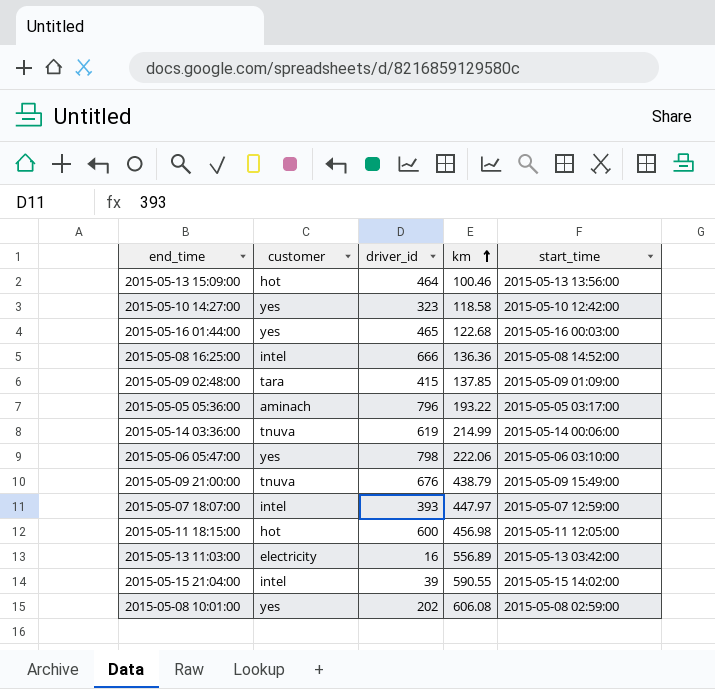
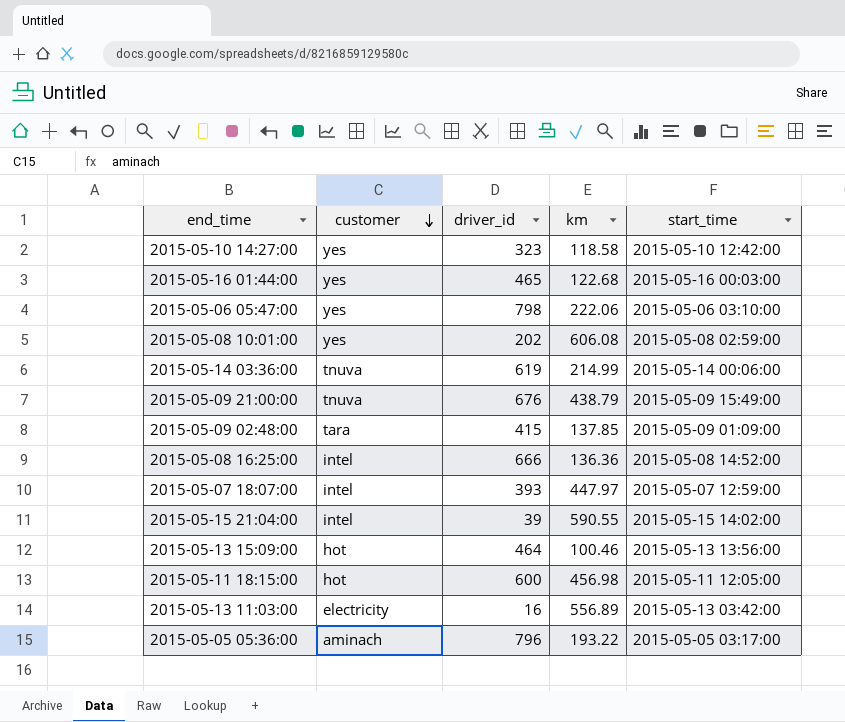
row order: km ascending -> customer descending

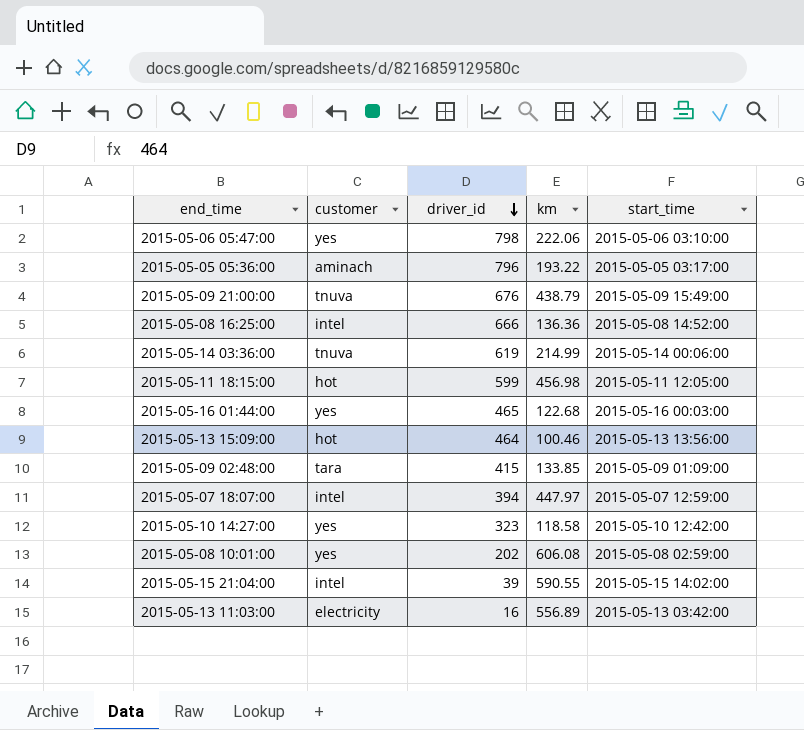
row order: customer descending -> driver_id descending
2015-05-11 18:15:00 | driver_id: 600 -> 599
2015-05-09 02:48:00 | km: 137.85 -> 133.85
2015-05-07 18:07:00 | driver_id: 393 -> 394

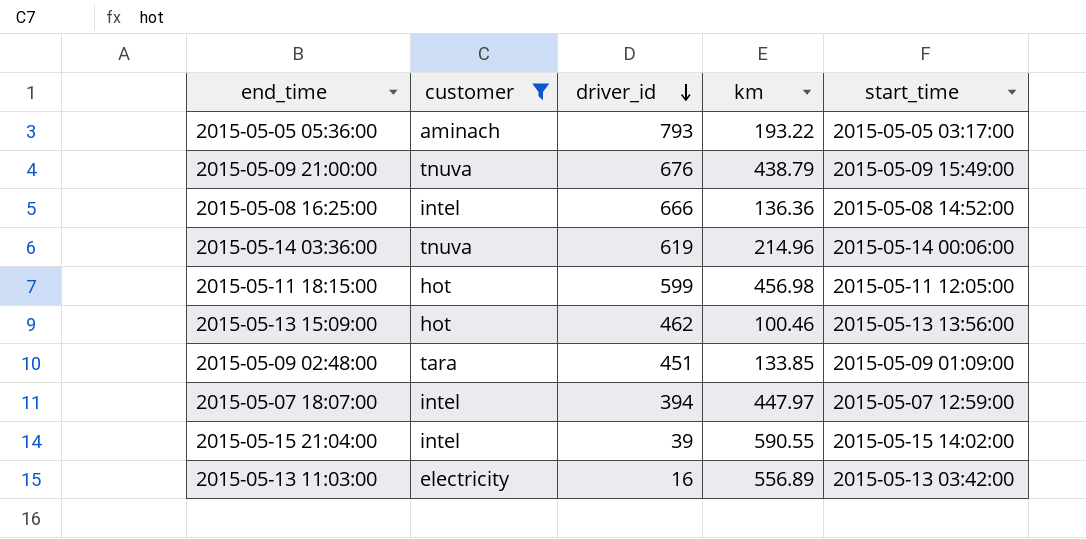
filter: none -> customer != yes
2015-05-05 05:36:00 | driver_id: 796 -> 793
2015-05-14 03:36:00 | km: 214.99 -> 214.96
2015-05-13 15:09:00 | driver_id: 464 -> 462
2015-05-09 02:48:00 | driver_id: 415 -> 451

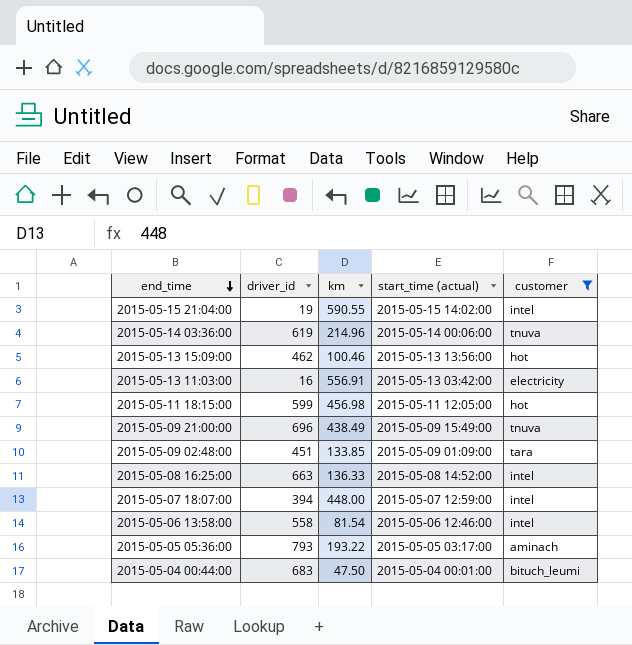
row order: driver_id descending -> end_time descending
column name: start_time -> start_time (actual)
column customer | position: 2 -> 5
2015-05-15 21:04:00 | driver_id: 39 -> 19
2015-05-13 11:03:00 | km: 556.89 -> 556.91
2015-05-09 21:00:00 | driver_id: 676 -> 696
2015-05-09 21:00:00 | km: 438.79 -> 438.49
2015-05-08 16:25:00 | driver_id: 666 -> 663
2015-05-08 16:25:00 | km: 136.36 -> 136.33
2015-05-07 18:07:00 | km: 447.97 -> 448.00
row 2015-05-06 13:58:00: none -> 558 | 81.54 | 2015-05-06 12:46:00 | intel
row 2015-05-04 00:44:00: none -> 683 | 47.50 | 2015-05-04 00:01:00 | bituch_leumi

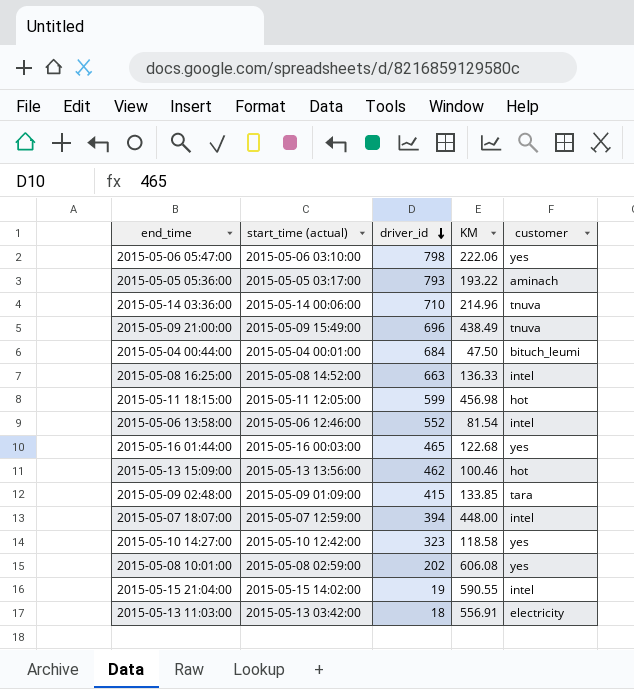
filter: customer != yes -> none
row order: end_time descending -> driver_id descending
column start_time (actual) | position: 4 -> 2
column name: km -> KM
2015-05-14 03:36:00 | driver_id: 619 -> 710
2015-05-04 00:44:00 | driver_id: 683 -> 684
2015-05-06 13:58:00 | driver_id: 558 -> 552
2015-05-09 02:48:00 | driver_id: 451 -> 415
2015-05-13 11:03:00 | driver_id: 16 -> 18

